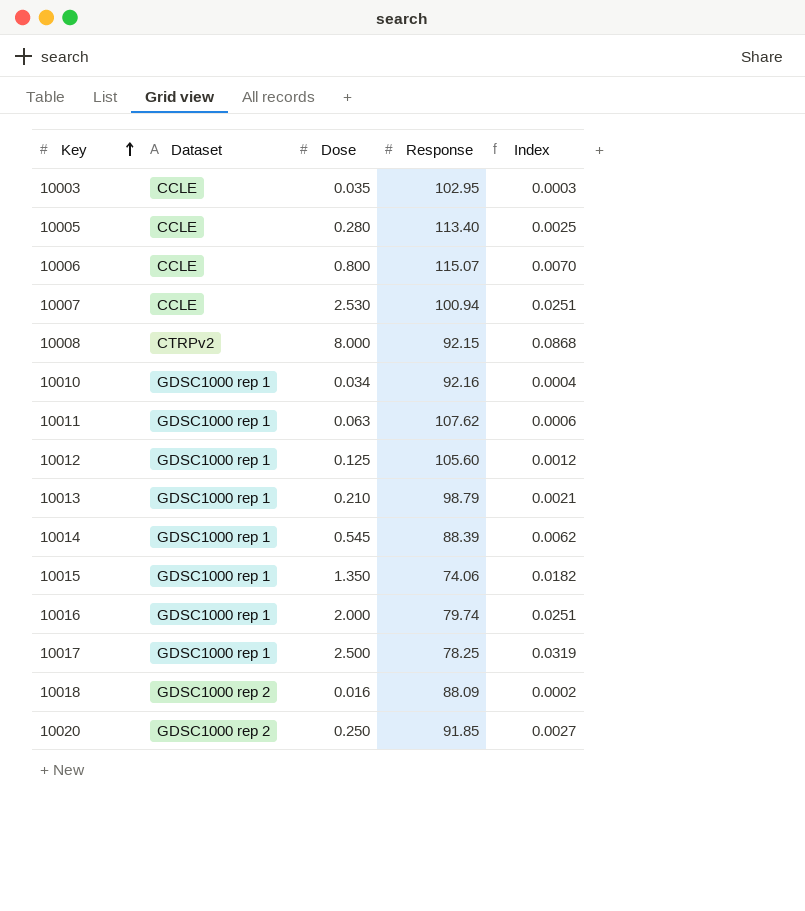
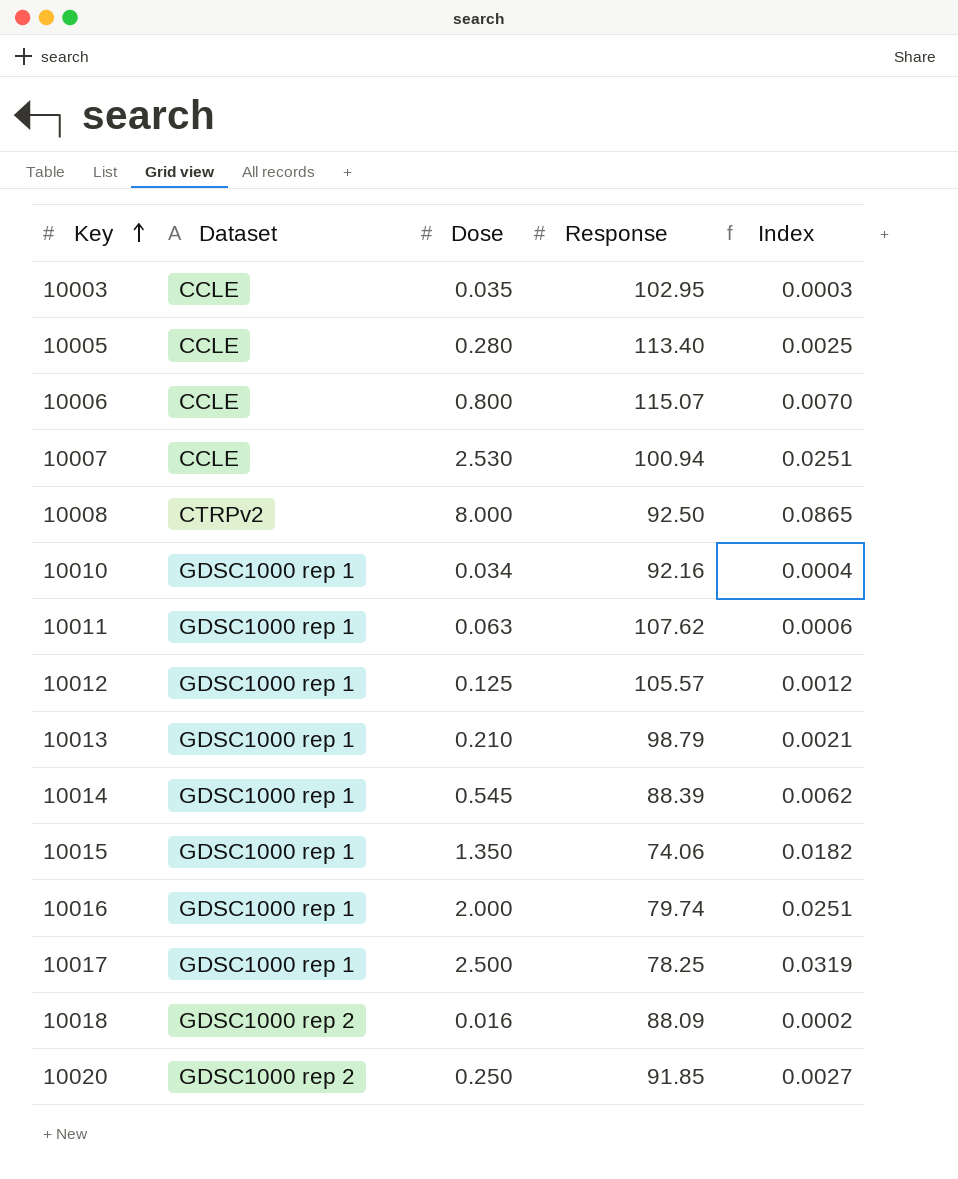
10008 | Response: 92.15 -> 92.50
10008 | Index: 0.0868 -> 0.0865
10012 | Response: 105.60 -> 105.57

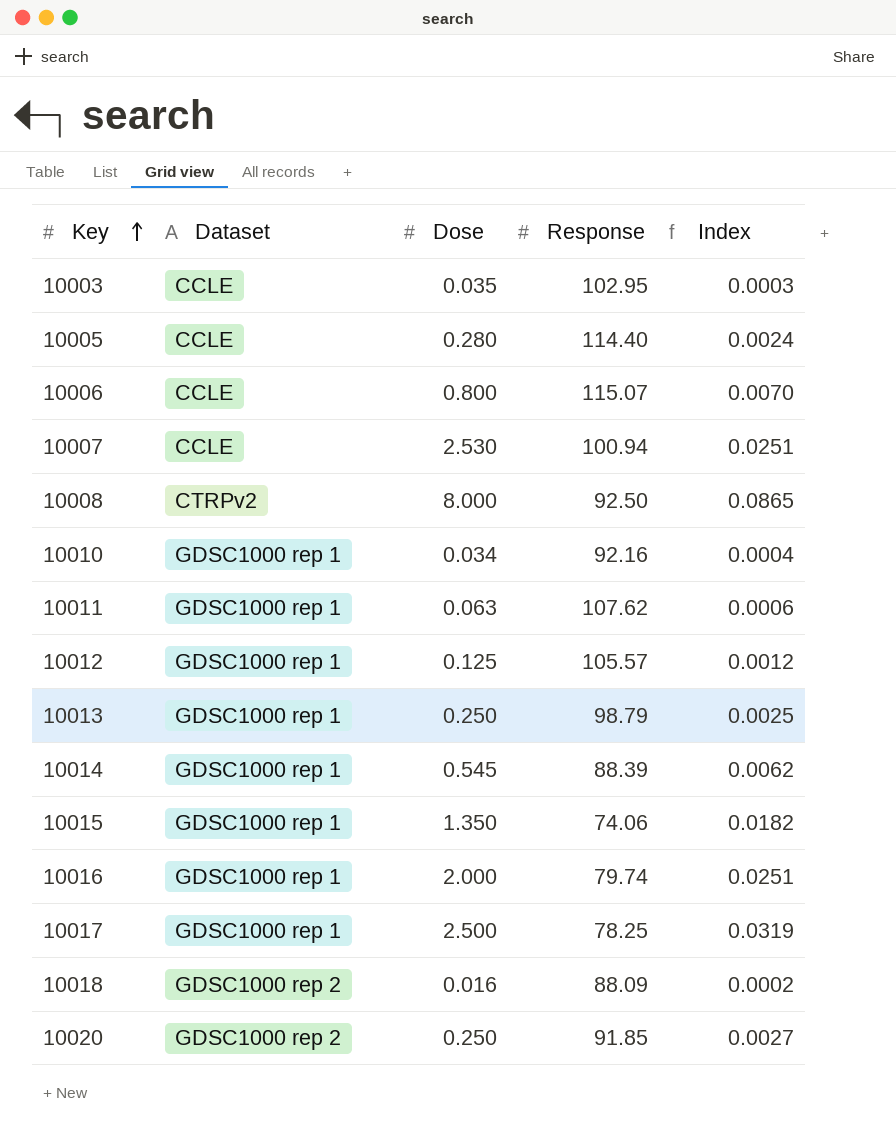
10005 | Response: 113.40 -> 114.40
10005 | Index: 0.0025 -> 0.0024
10013 | Dose: 0.210 -> 0.250
10013 | Index: 0.0021 -> 0.0025

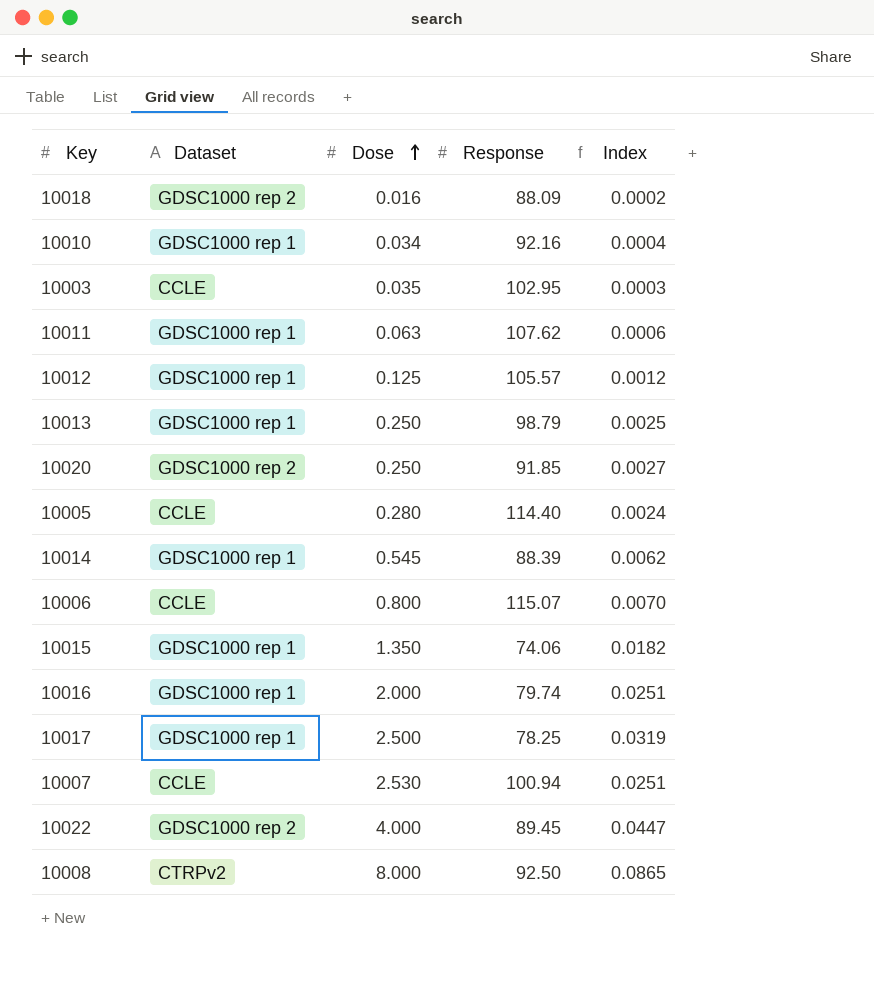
row order: Key ascending -> Dose ascending
row 10022: none -> GDSC1000 rep 2 | 4.000 | 89.45 | 0.0447

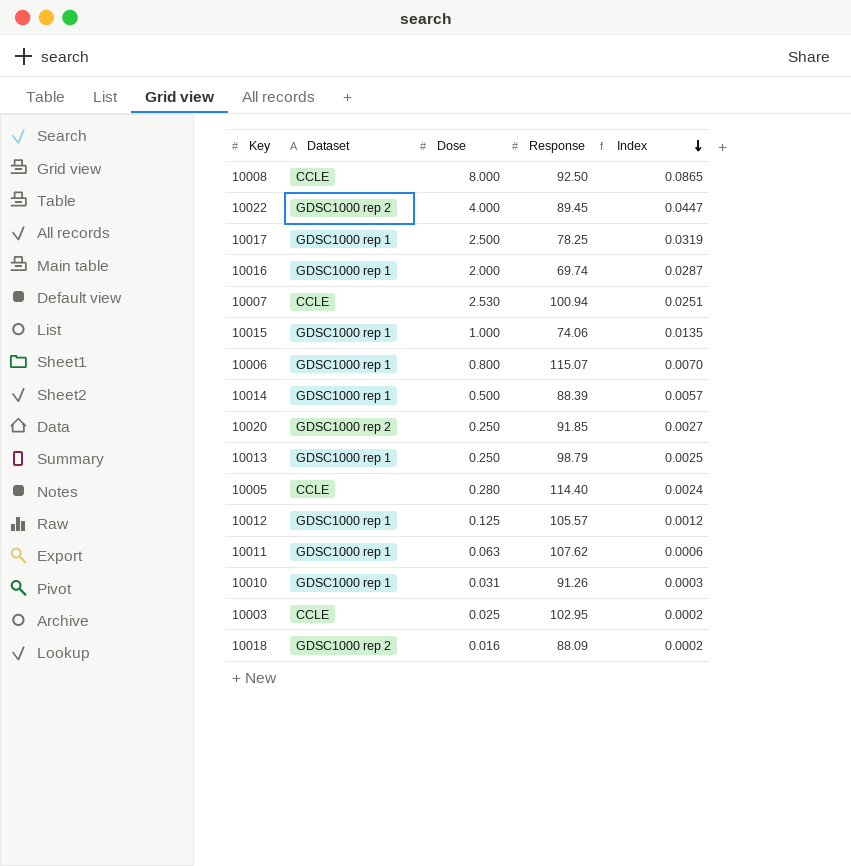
row order: Dose ascending -> Index descending
10008 | Dataset: CTRPv2 -> CCLE
10016 | Response: 79.74 -> 69.74
10016 | Index: 0.0251 -> 0.0287
10015 | Dose: 1.350 -> 1.000
10015 | Index: 0.0182 -> 0.0135
10006 | Dataset: CCLE -> GDSC1000 rep 1
10014 | Dose: 0.545 -> 0.500
10014 | Index: 0.0062 -> 0.0057
10010 | Dose: 0.034 -> 0.031
10010 | Response: 92.16 -> 91.26
10010 | Index: 0.0004 -> 0.0003
10003 | Dose: 0.035 -> 0.025
10003 | Index: 0.0003 -> 0.0002

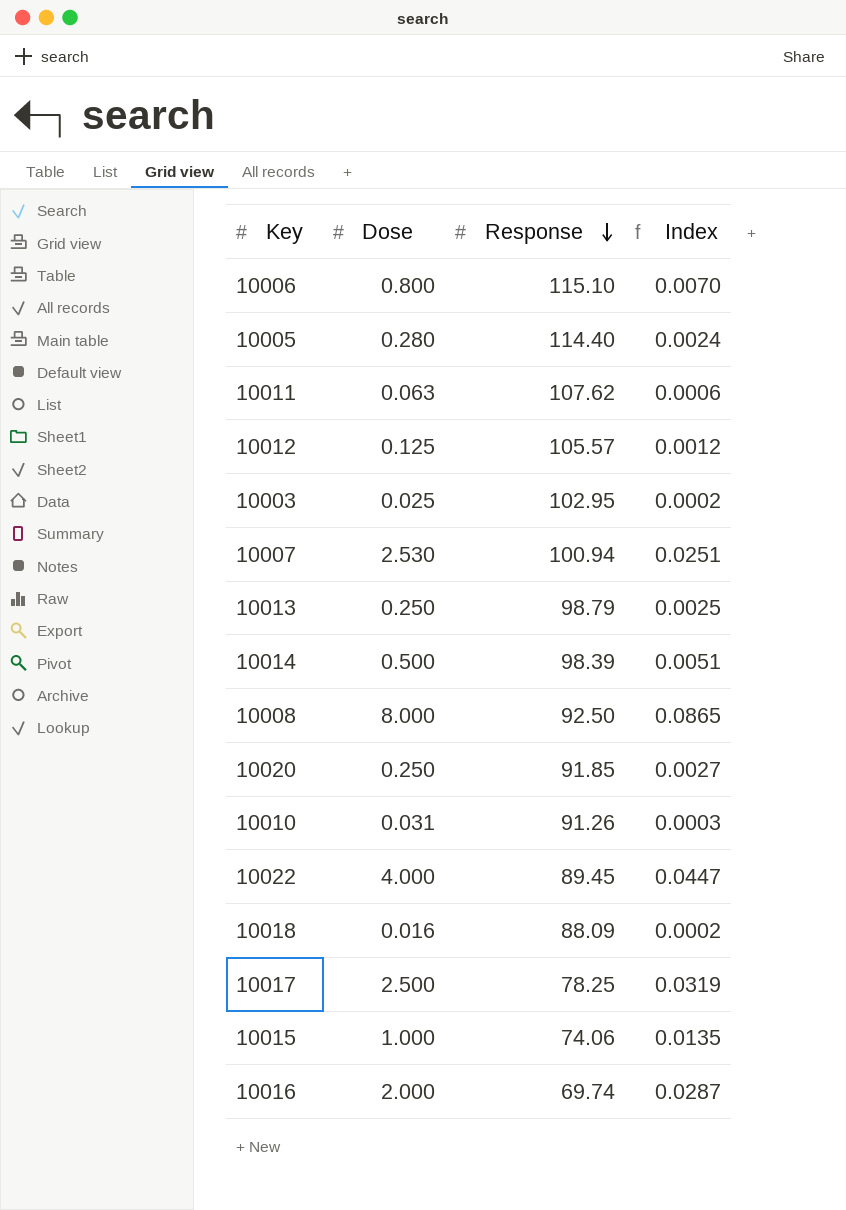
row order: Index descending -> Response descending
column Dataset | position: 2 -> none
10006 | Response: 115.07 -> 115.10
10014 | Response: 88.39 -> 98.39
10014 | Index: 0.0057 -> 0.0051

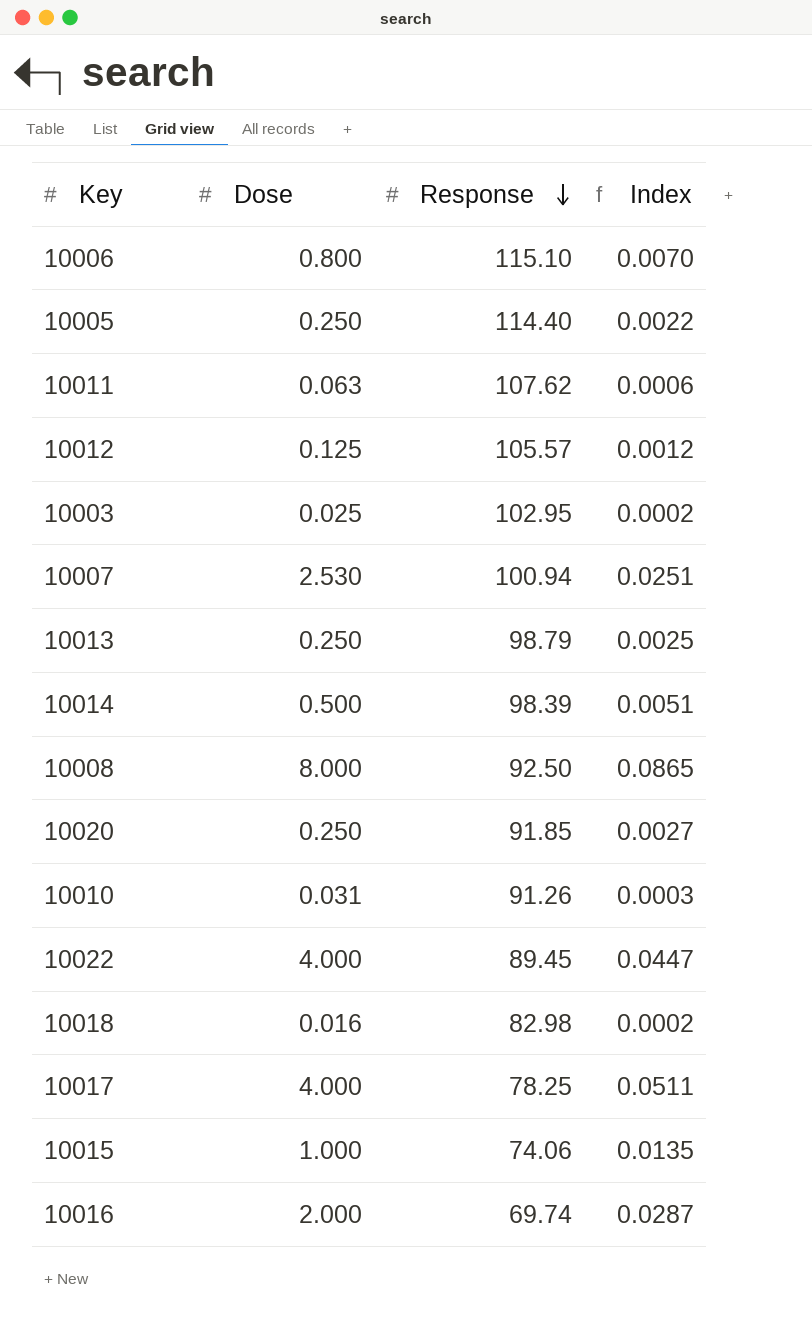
10005 | Dose: 0.280 -> 0.250
10005 | Index: 0.0024 -> 0.0022
10018 | Response: 88.09 -> 82.98
10017 | Dose: 2.500 -> 4.000
10017 | Index: 0.0319 -> 0.0511

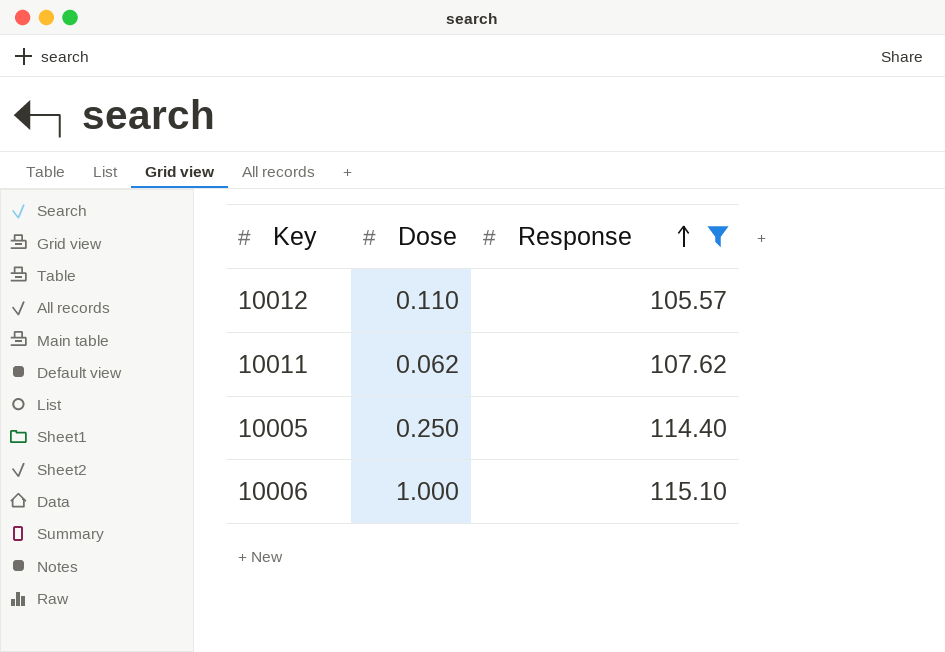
filter: none -> Response >= 105.57
row order: Response descending -> Response ascending
column Index | formula: [Dose] / [Response] -> none
10012 | Dose: 0.125 -> 0.110
10011 | Dose: 0.063 -> 0.062
10006 | Dose: 0.800 -> 1.000

